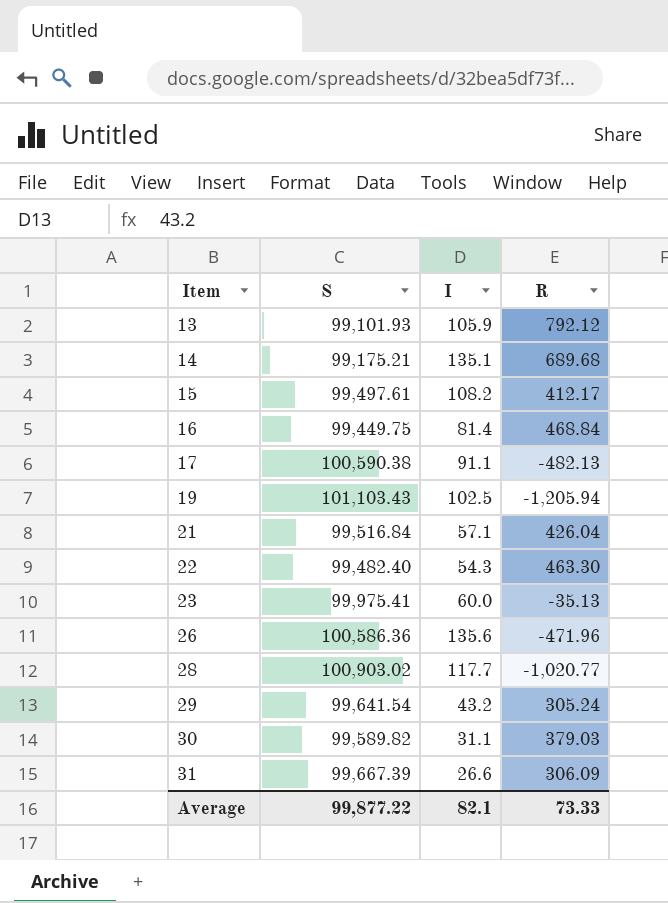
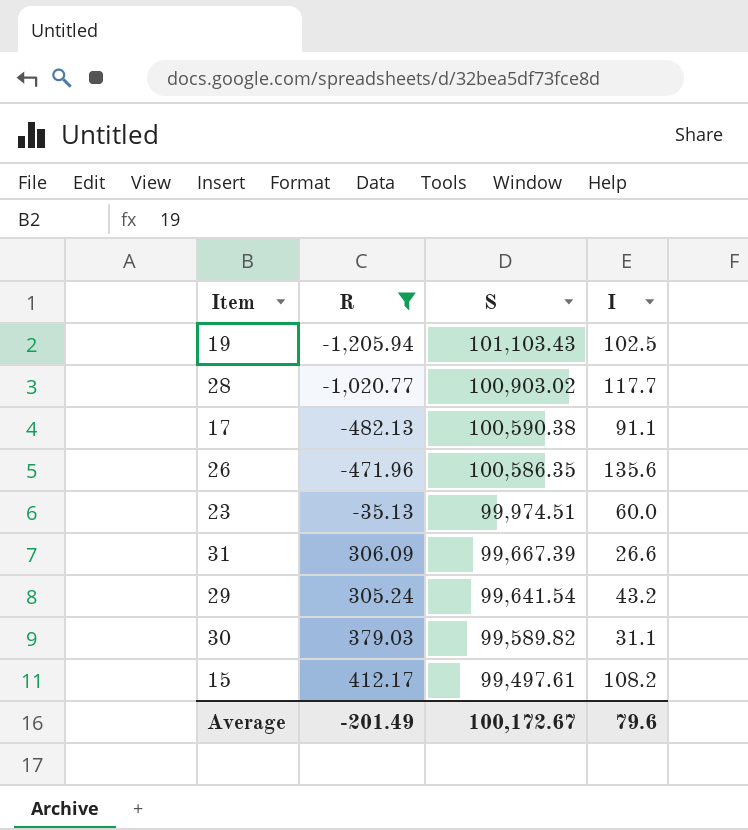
filter: none -> R <= 412.17
row order: Item ascending -> S descending
column R | position: 4 -> 2
26 | S: 100,586.36 -> 100,586.35
23 | S: 99,975.41 -> 99,974.51
Average | R: 73.33 -> -201.49
Average | S: 99,877.22 -> 100,172.67
Average | I: 82.1 -> 79.6

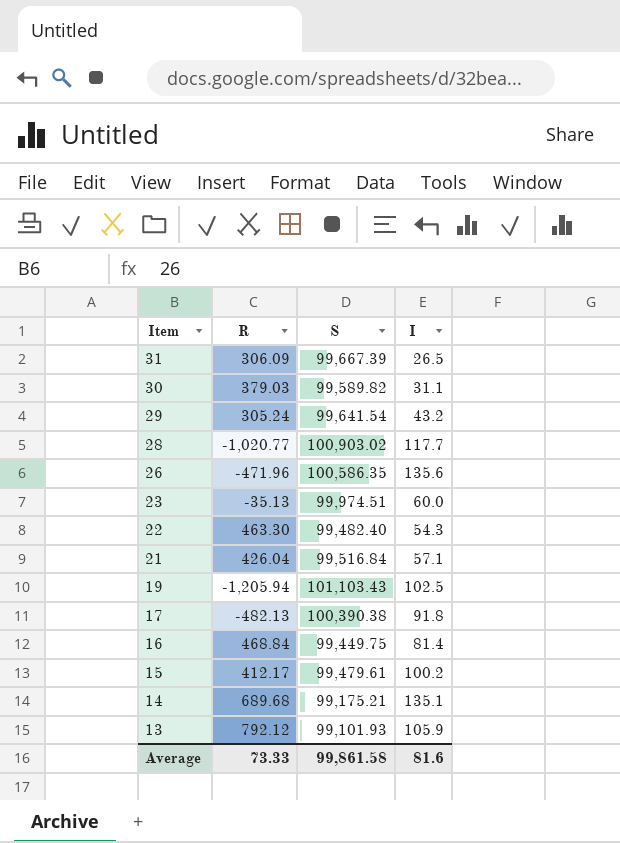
filter: R <= 412.17 -> none
row order: S descending -> Item descending
31 | I: 26.6 -> 26.5
17 | S: 100,590.38 -> 100,390.38
17 | I: 91.1 -> 91.8
15 | S: 99,497.61 -> 99,479.61
15 | I: 108.2 -> 100.2
Average | R: -201.49 -> 73.33
Average | S: 100,172.67 -> 99,861.58
Average | I: 79.6 -> 81.6

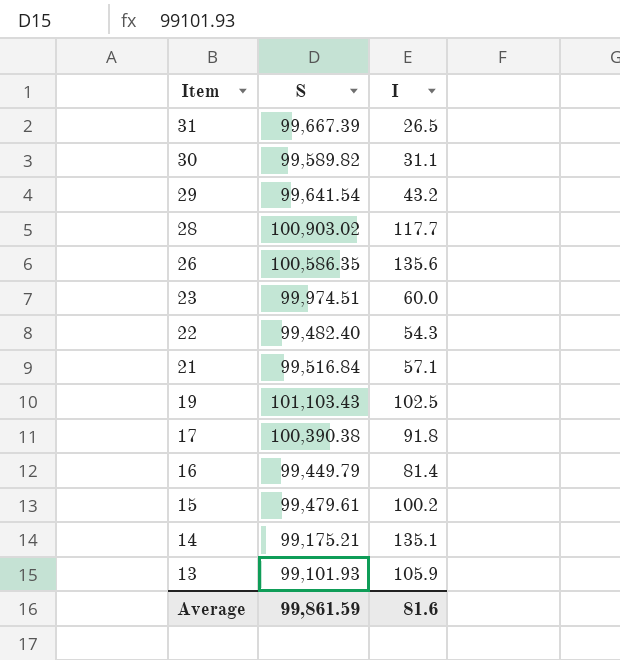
column R | position: 2 -> none
16 | S: 99,449.75 -> 99,449.79
Average | S: 99,861.58 -> 99,861.59

